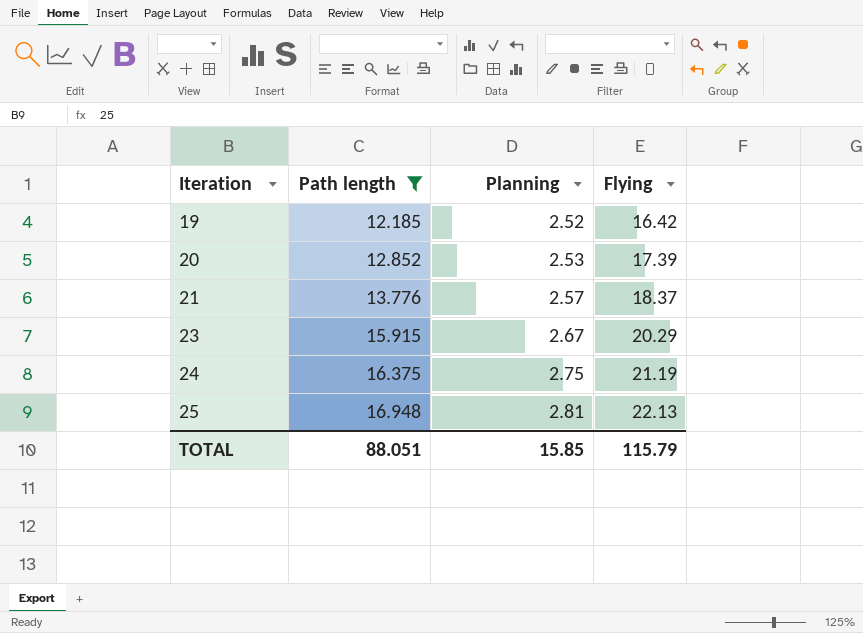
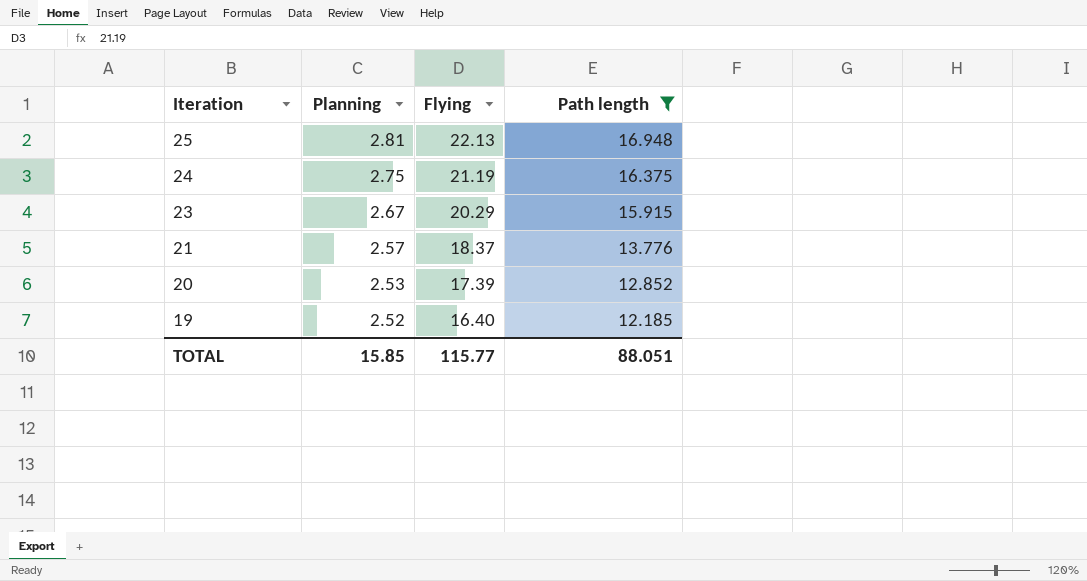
row order: Iteration ascending -> Iteration descending
column Path length | position: 2 -> 4
19 | Flying: 16.42 -> 16.40
TOTAL | Flying: 115.79 -> 115.77

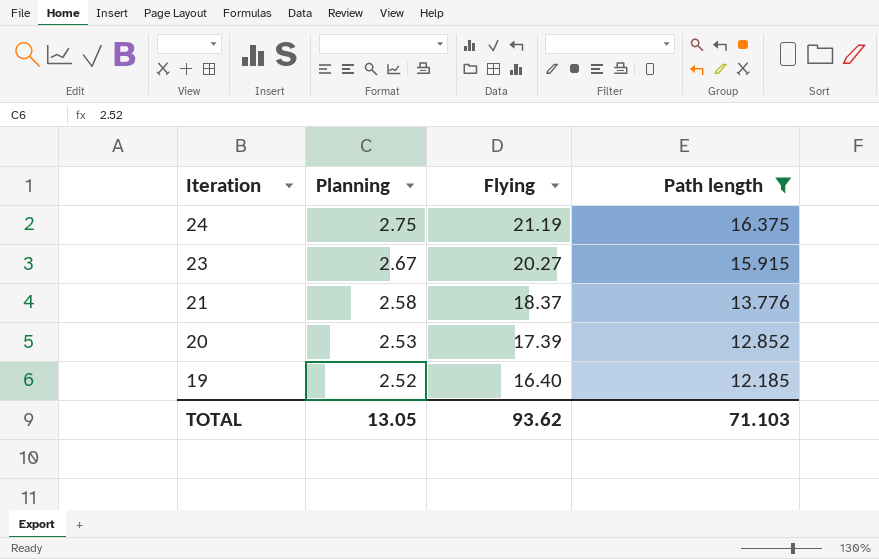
row 25: 2.81 | 22.13 | 16.948 -> none
23 | Flying: 20.29 -> 20.27
21 | Planning: 2.57 -> 2.58
TOTAL | Planning: 15.85 -> 13.05
TOTAL | Flying: 115.77 -> 93.62
TOTAL | Path length: 88.051 -> 71.103

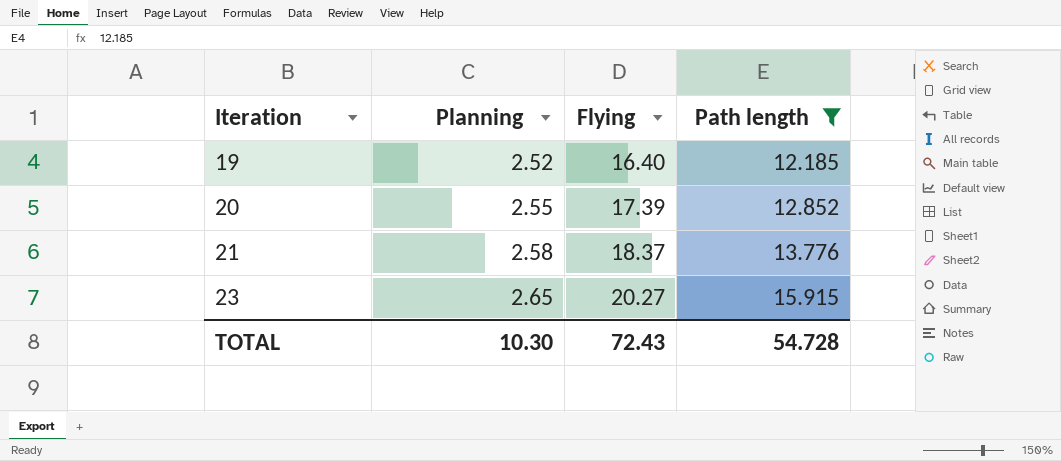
row order: Iteration descending -> Iteration ascending
row 24: 2.75 | 21.19 | 16.375 -> none
20 | Planning: 2.53 -> 2.55
23 | Planning: 2.67 -> 2.65
TOTAL | Planning: 13.05 -> 10.30
TOTAL | Flying: 93.62 -> 72.43
TOTAL | Path length: 71.103 -> 54.728

